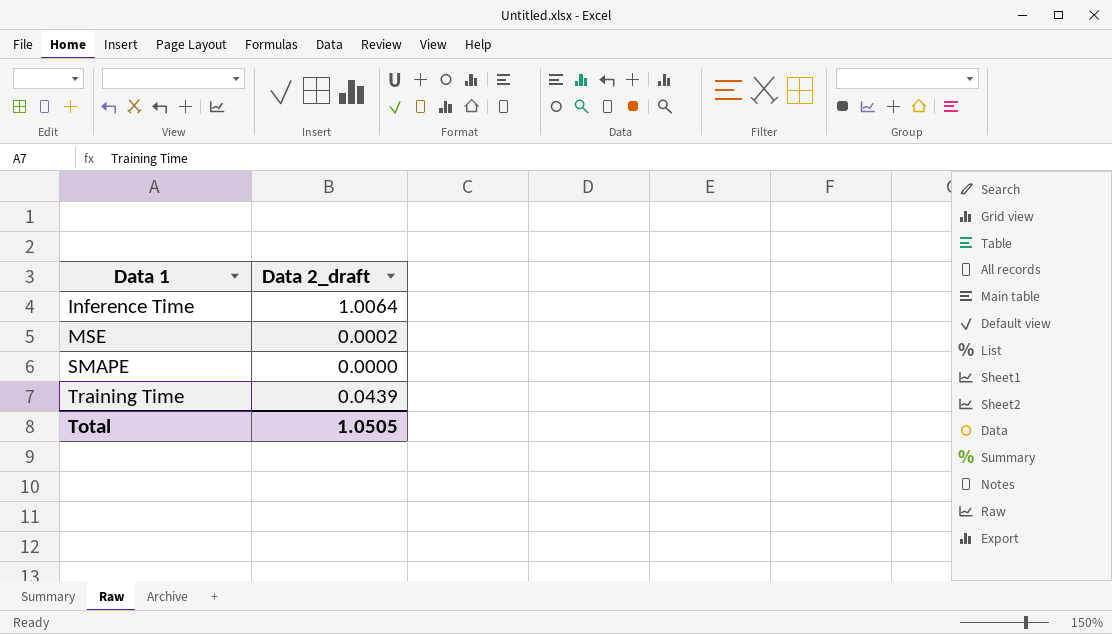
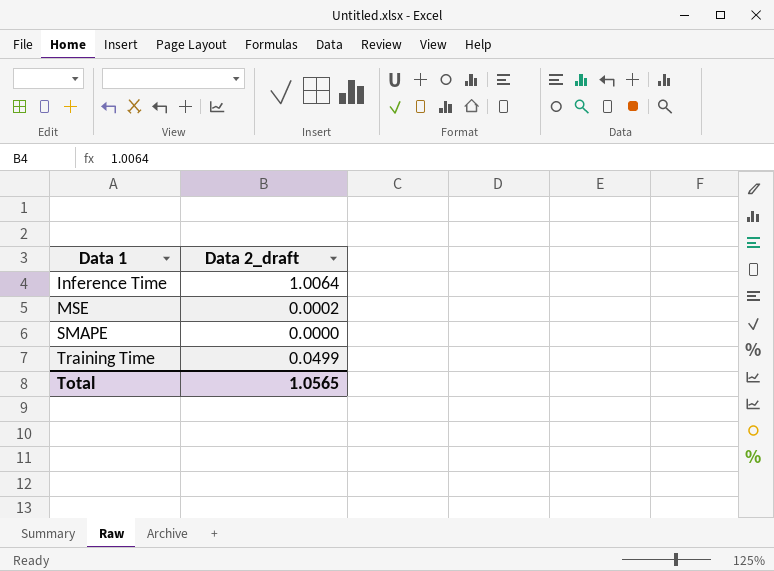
Training Time | Data 2_draft: 0.0439 -> 0.0499
Total | Data 2_draft: 1.0505 -> 1.0565

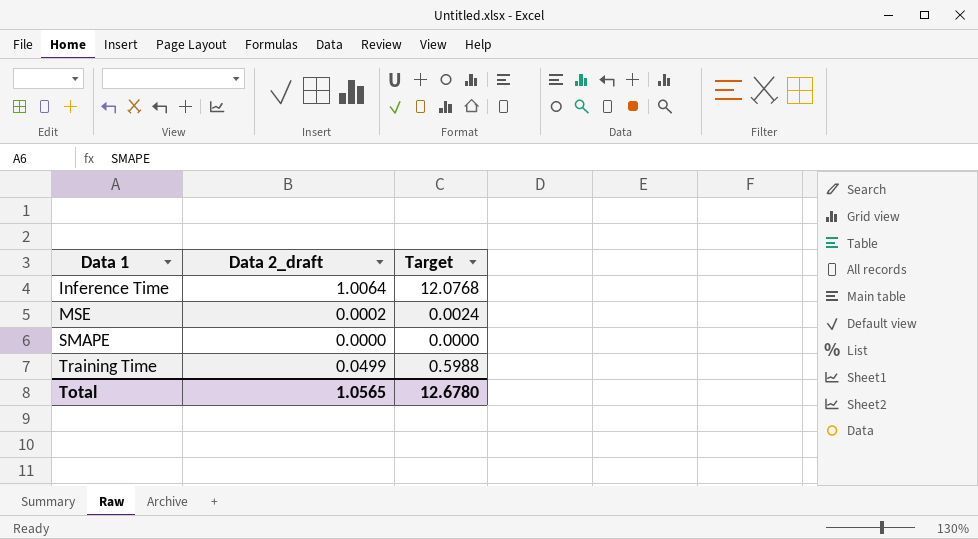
column Target | formula: none -> [Data 2_draft] * 12

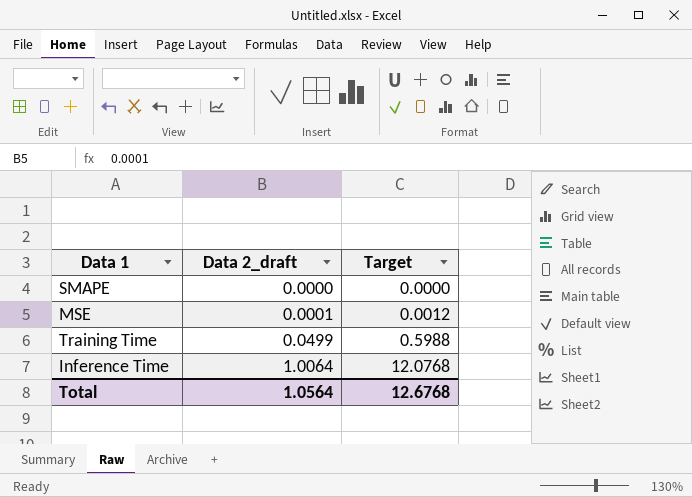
row order: Data 1 ascending -> Data 2_draft ascending
MSE | Data 2_draft: 0.0002 -> 0.0001
MSE | Target: 0.0024 -> 0.0012
Total | Data 2_draft: 1.0565 -> 1.0564
Total | Target: 12.6780 -> 12.6768

